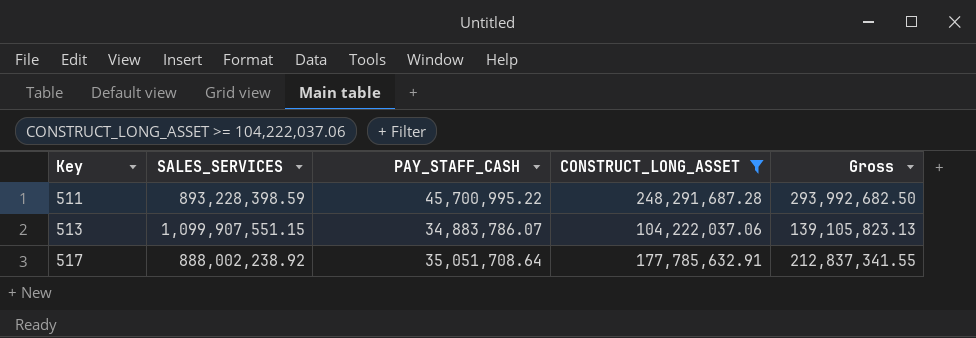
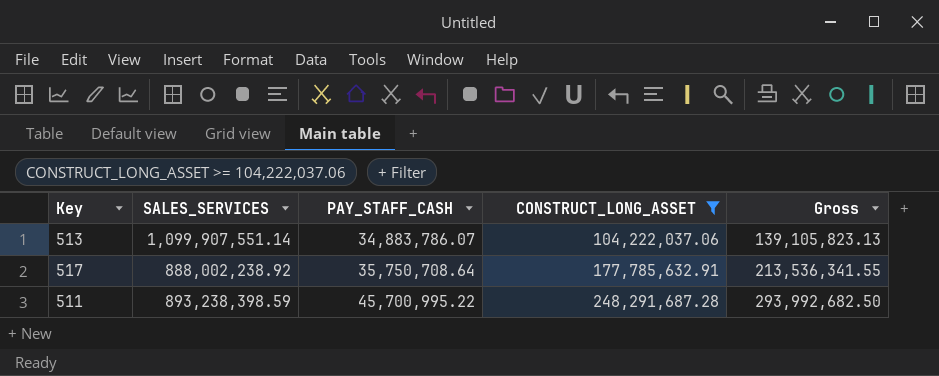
row order: Key ascending -> PAY_STAFF_CASH ascending
513 | SALES_SERVICES: 1,099,907,551.15 -> 1,099,907,551.14
517 | PAY_STAFF_CASH: 35,051,708.64 -> 35,750,708.64
517 | Gross: 212,837,341.55 -> 213,536,341.55
511 | SALES_SERVICES: 893,228,398.59 -> 893,238,398.59

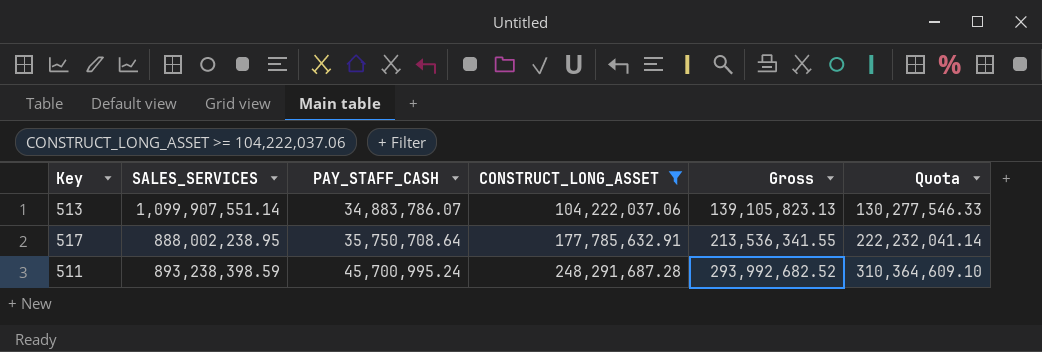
column Quota | formula: none -> [CONSTRUCT_LONG_ASSET] * 1.25
517 | SALES_SERVICES: 888,002,238.92 -> 888,002,238.95
511 | PAY_STAFF_CASH: 45,700,995.22 -> 45,700,995.24
511 | Gross: 293,992,682.50 -> 293,992,682.52

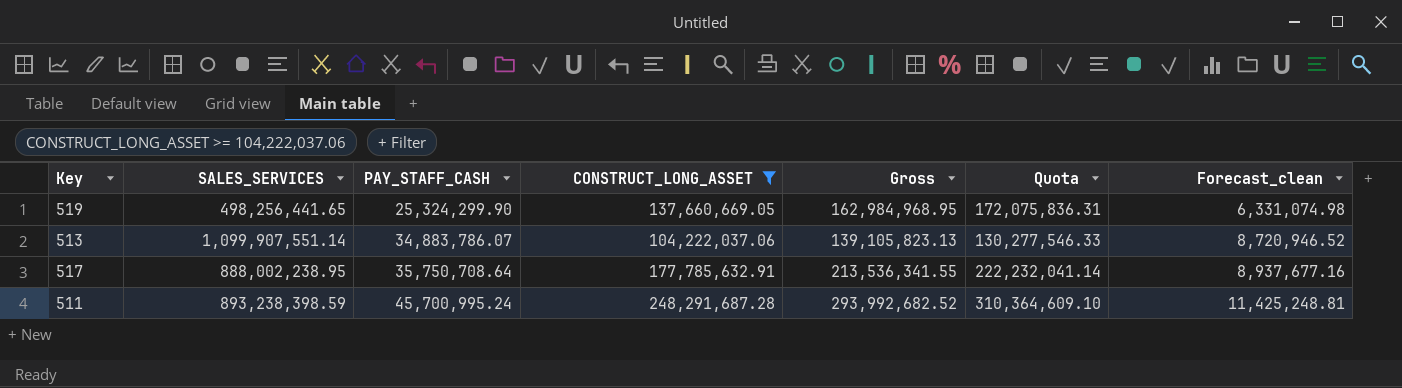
column Forecast_clean | formula: none -> [PAY_STAFF_CASH] * 0.25
row 519: none -> 498,256,441.65 | 25,324,299.90 | 137,660,669.05 | 162,984,968.95 | 172,075,836.31 | 6,331,074.98

